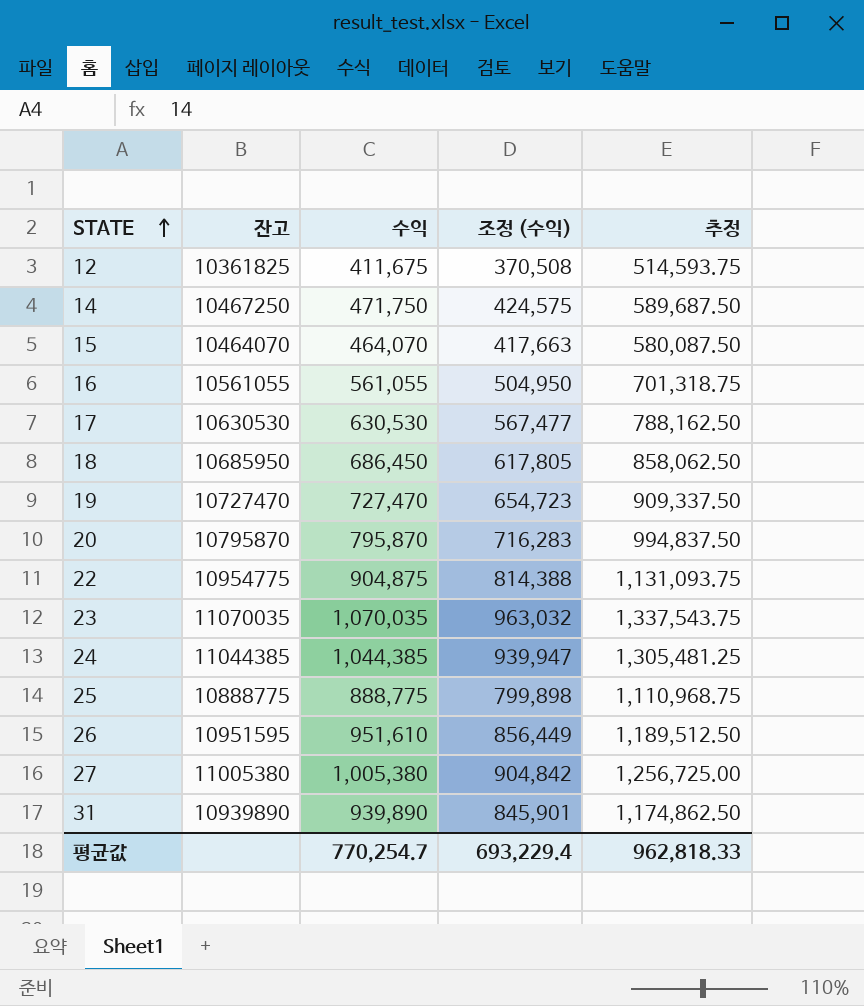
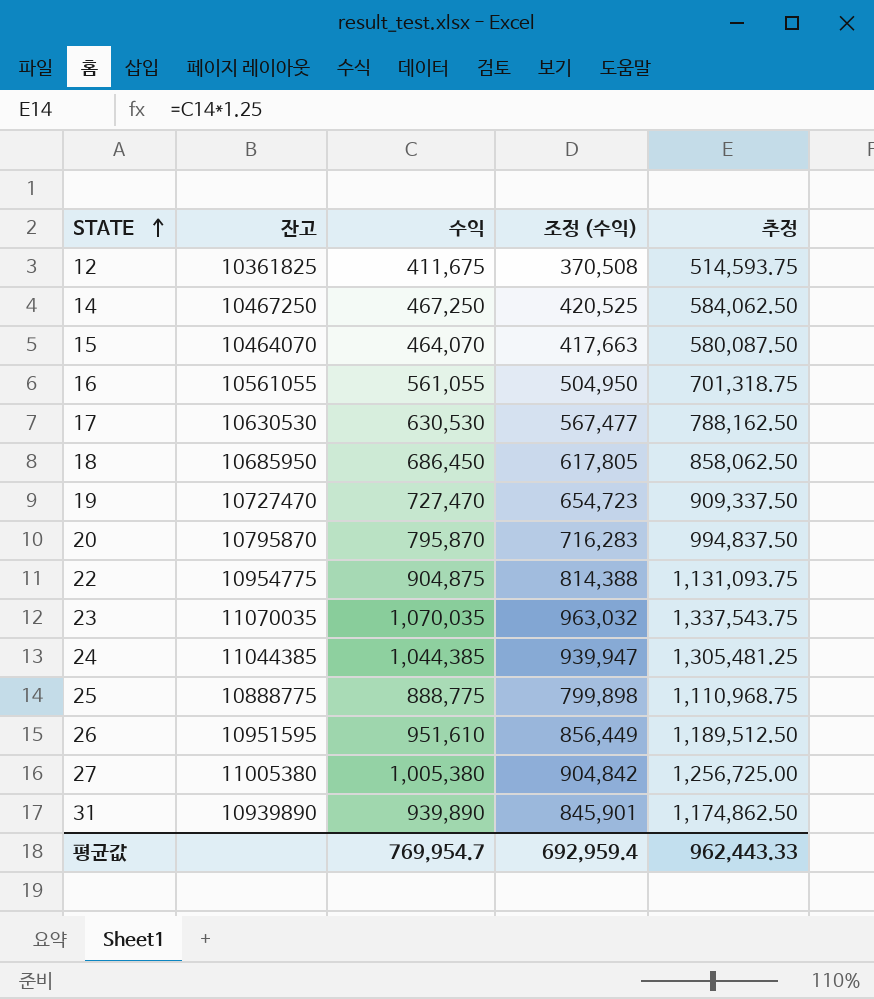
14 | 수익: 471,750 -> 467,250
14 | 조정 (수익): 424,575 -> 420,525
14 | 추정: 589,687.50 -> 584,062.50
평균값 | 수익: 770,254.7 -> 769,954.7
평균값 | 조정 (수익): 693,229.4 -> 692,959.4
평균값 | 추정: 962,818.33 -> 962,443.33

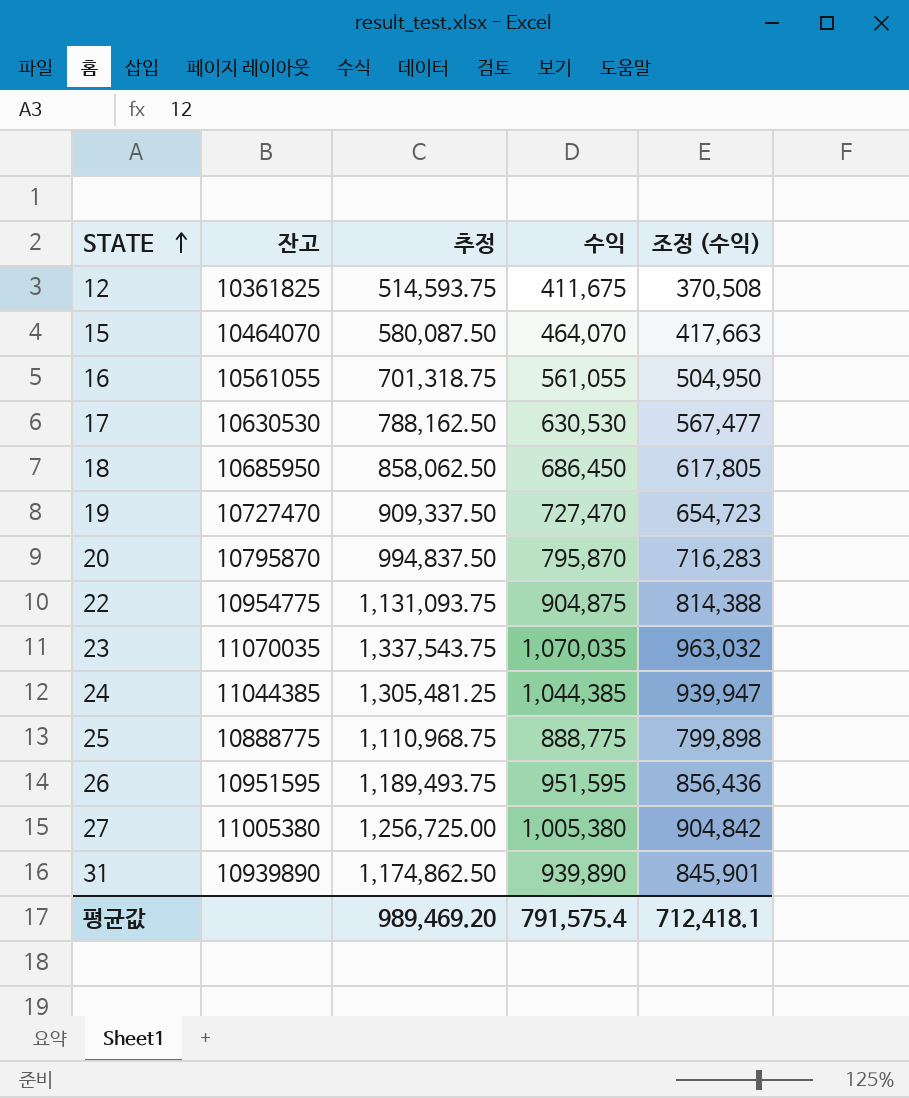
column 추정 | position: 5 -> 3
row 14: 10467250 | 467,250 | 420,525 | 584,062.50 -> none
26 | 추정: 1,189,512.50 -> 1,189,493.75
26 | 수익: 951,610 -> 951,595
26 | 조정 (수익): 856,449 -> 856,436
평균값 | 추정: 962,443.33 -> 989,469.20
평균값 | 수익: 769,954.7 -> 791,575.4
평균값 | 조정 (수익): 692,959.4 -> 712,418.1

